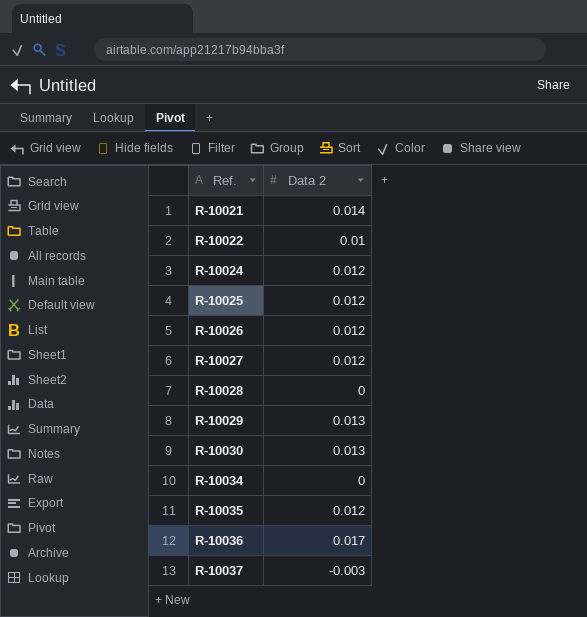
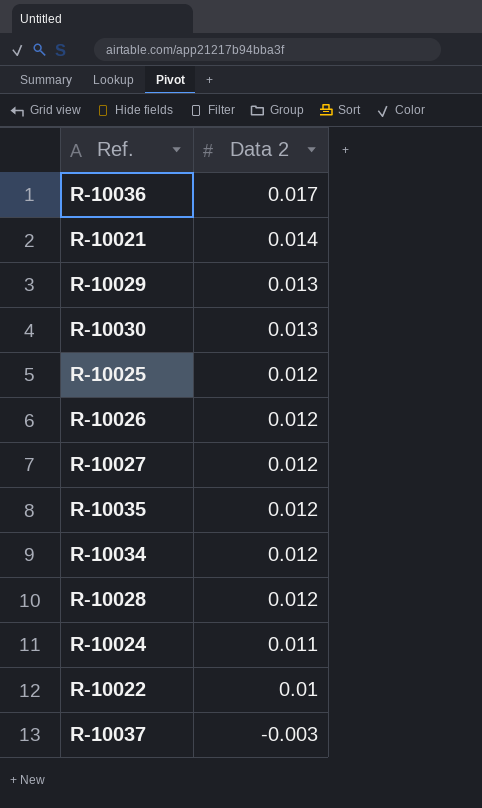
row order: Ref. ascending -> Data 2 descending
R-10034 | Data 2: 0 -> 0.012
R-10028 | Data 2: 0 -> 0.012
R-10024 | Data 2: 0.012 -> 0.011

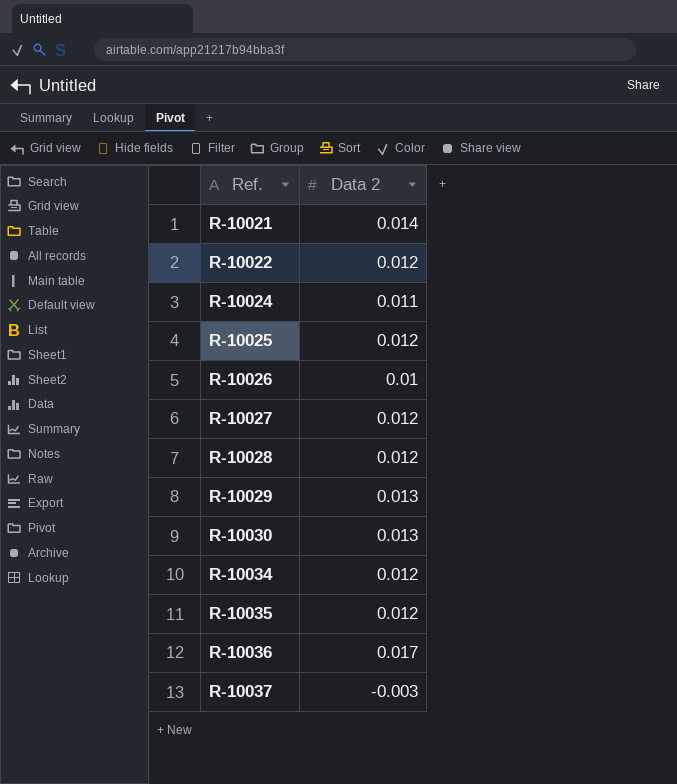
row order: Data 2 descending -> Ref. ascending
R-10022 | Data 2: 0.01 -> 0.012
R-10026 | Data 2: 0.012 -> 0.01

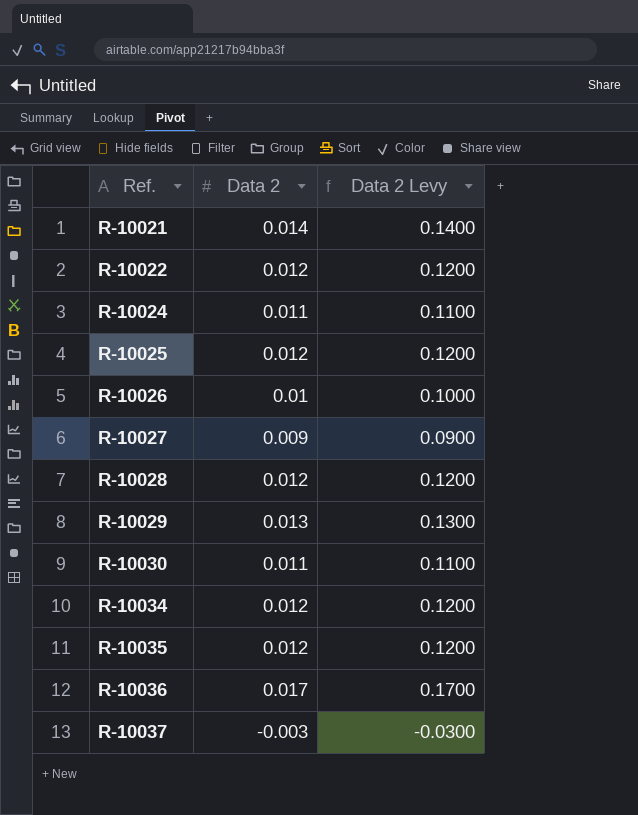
column Data 2 Levy | formula: none -> [Data 2] * 10
R-10027 | Data 2: 0.012 -> 0.009
R-10030 | Data 2: 0.013 -> 0.011

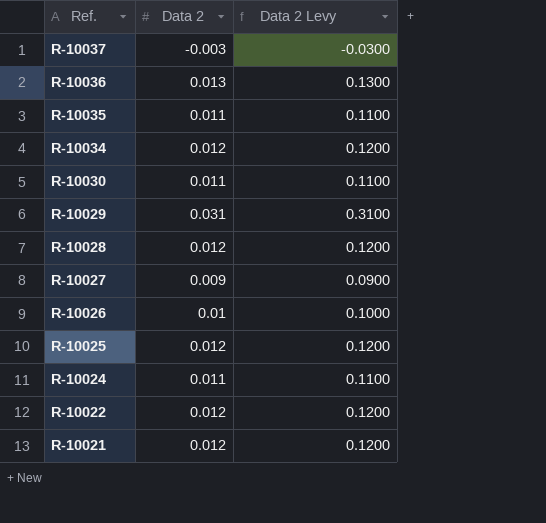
row order: Ref. ascending -> Ref. descending
R-10036 | Data 2: 0.017 -> 0.013
R-10036 | Data 2 Levy: 0.1700 -> 0.1300
R-10035 | Data 2: 0.012 -> 0.011
R-10035 | Data 2 Levy: 0.1200 -> 0.1100
R-10029 | Data 2: 0.013 -> 0.031
R-10029 | Data 2 Levy: 0.1300 -> 0.3100
R-10021 | Data 2: 0.014 -> 0.012
R-10021 | Data 2 Levy: 0.1400 -> 0.1200

